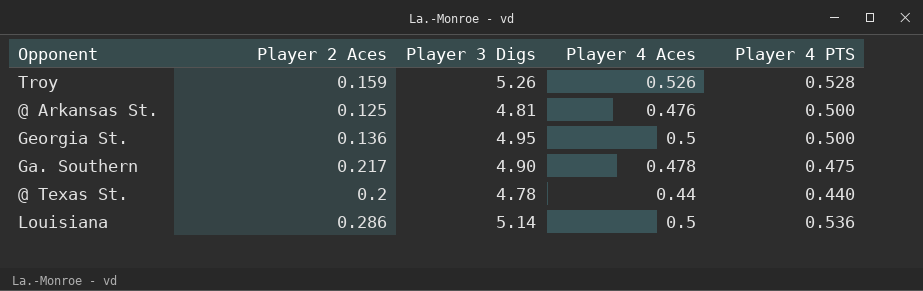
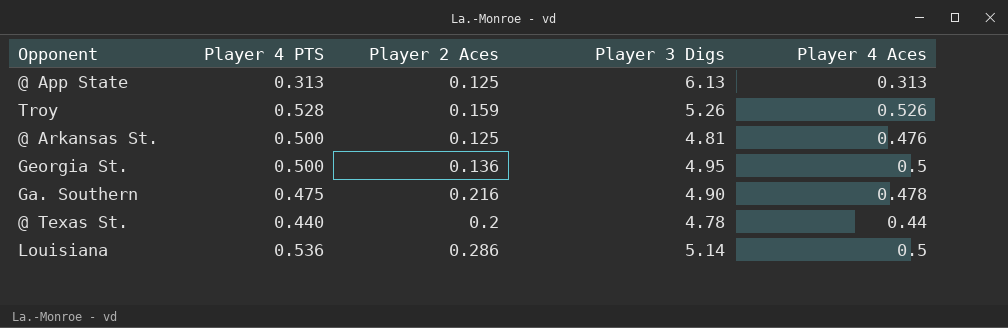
column Player 4 PTS | position: 5 -> 2
row @ App State: none -> 0.313 | 0.125 | 6.13 | 0.313
Ga. Southern | Player 2 Aces: 0.217 -> 0.216

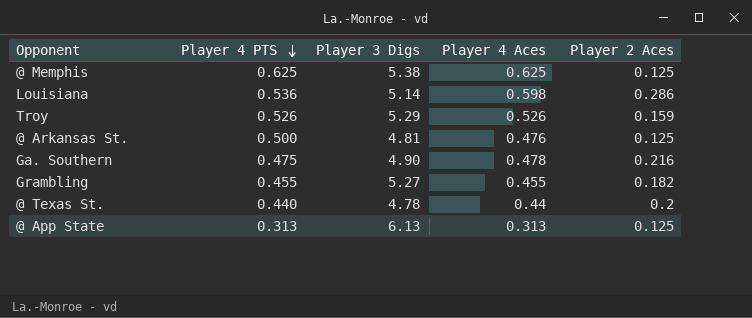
row order: none -> Player 4 PTS descending
column Player 2 Aces | position: 3 -> 5
row Georgia St.: 0.500 | 0.136 | 4.95 | 0.5 -> none
row @ Memphis: none -> 0.625 | 5.38 | 0.625 | 0.125
Louisiana | Player 4 Aces: 0.5 -> 0.598
Troy | Player 4 PTS: 0.528 -> 0.526
Troy | Player 3 Digs: 5.26 -> 5.29
row Grambling: none -> 0.455 | 5.27 | 0.455 | 0.182

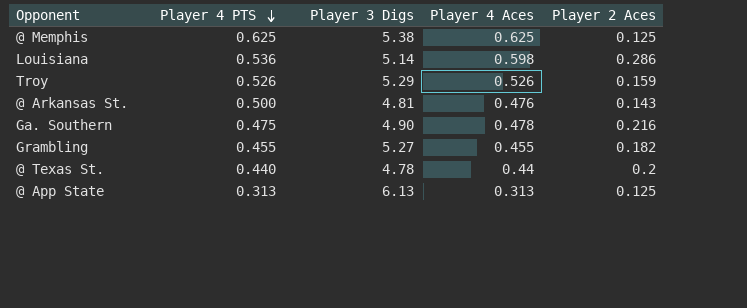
@ Arkansas St. | Player 2 Aces: 0.125 -> 0.143

